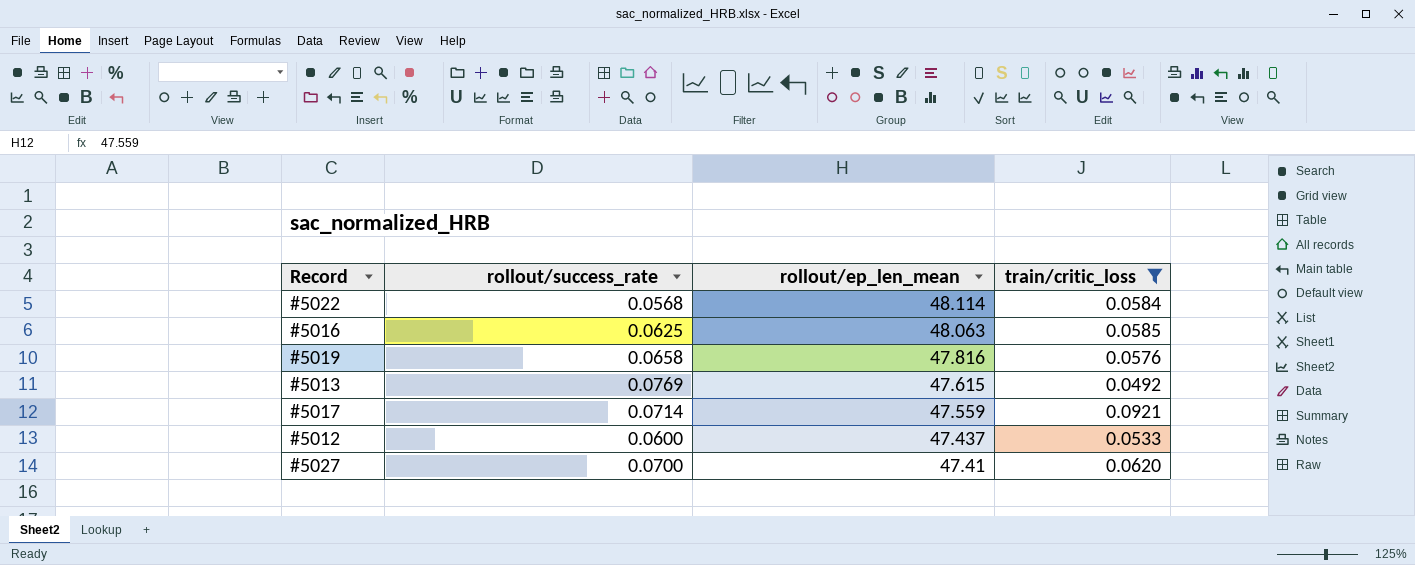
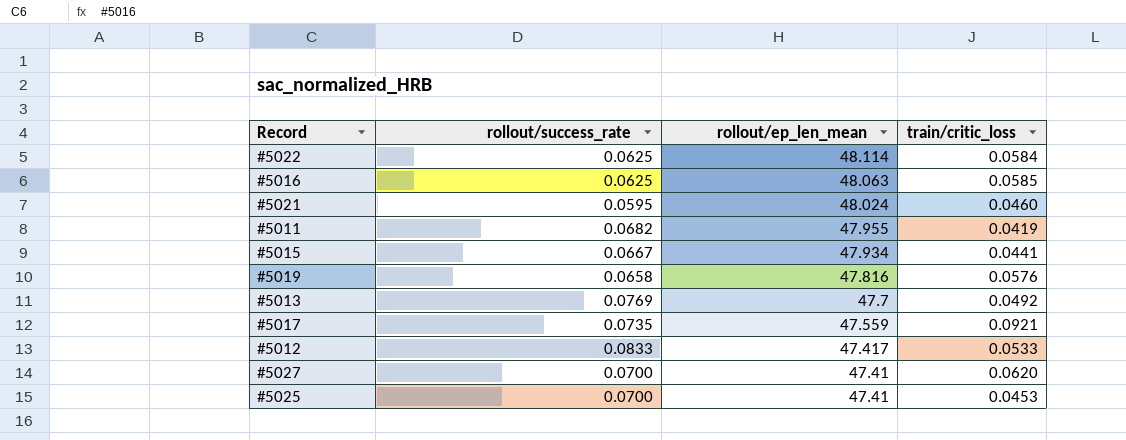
filter: train/critic_loss >= 0.0492 -> none
#5022 | rollout/success_rate: 0.0568 -> 0.0625
#5013 | rollout/ep_len_mean: 47.615 -> 47.7
#5017 | rollout/success_rate: 0.0714 -> 0.0735
#5012 | rollout/success_rate: 0.0600 -> 0.0833
#5012 | rollout/ep_len_mean: 47.437 -> 47.417

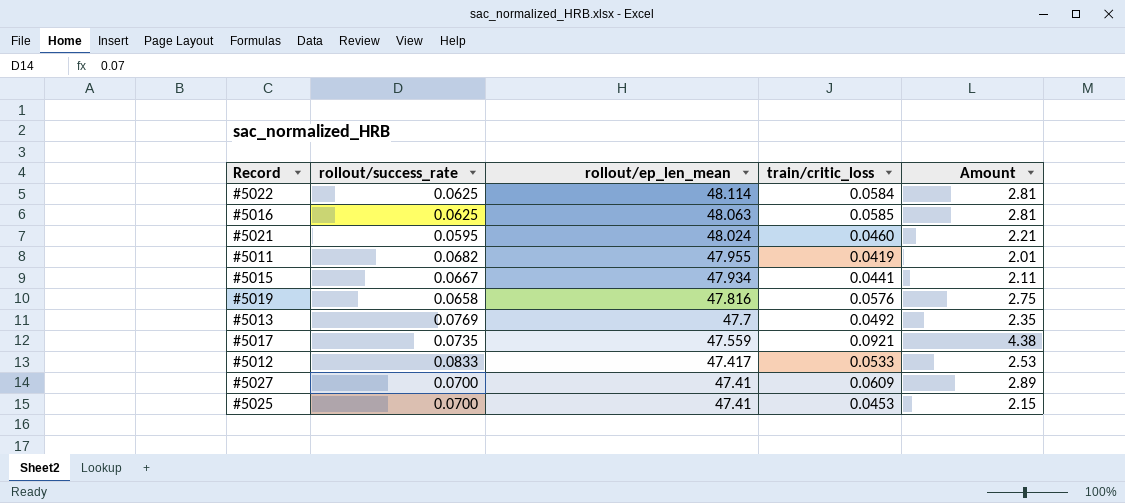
column Amount | formula: none -> [rollout/ep_len_mean] * [train/critic_loss]
#5027 | train/critic_loss: 0.0620 -> 0.0609

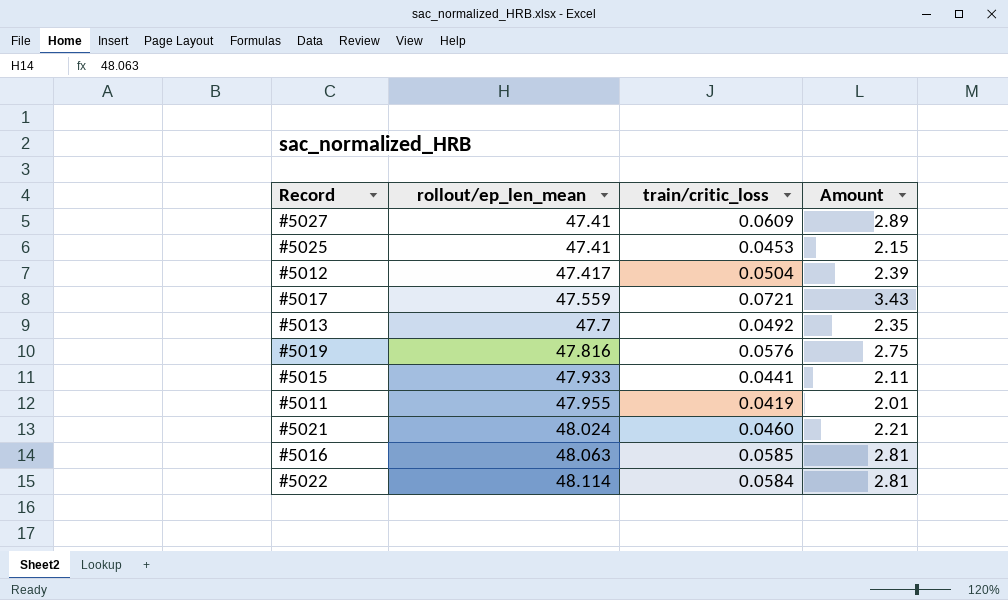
row order: rollout/ep_len_mean descending -> rollout/ep_len_mean ascending
column rollout/success_rate | position: 2 -> none
#5012 | train/critic_loss: 0.0533 -> 0.0504
#5012 | Amount: 2.53 -> 2.39
#5017 | train/critic_loss: 0.0921 -> 0.0721
#5017 | Amount: 4.38 -> 3.43
#5015 | rollout/ep_len_mean: 47.934 -> 47.933

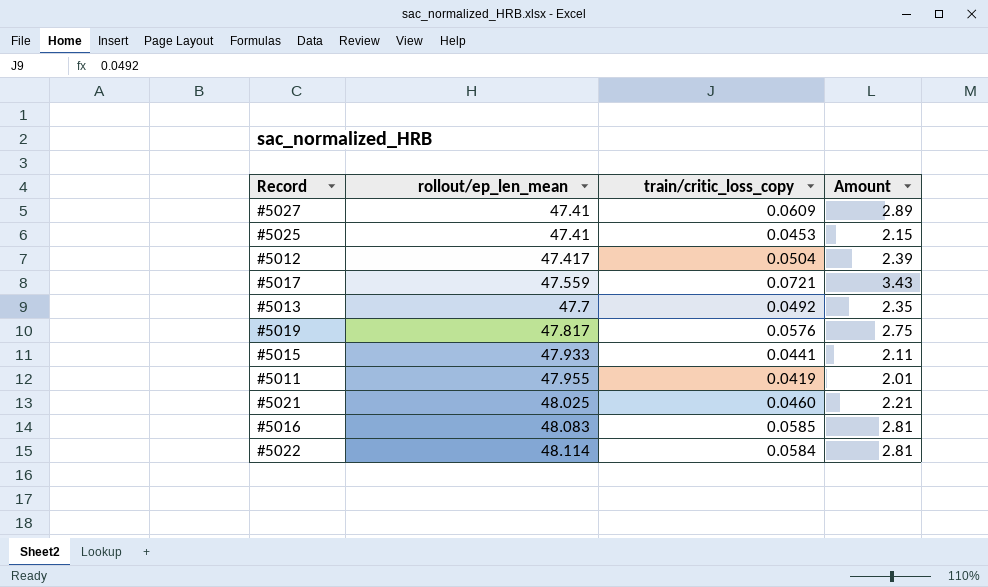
column name: train/critic_loss -> train/critic_loss_copy
#5019 | rollout/ep_len_mean: 47.816 -> 47.817
#5021 | rollout/ep_len_mean: 48.024 -> 48.025
#5016 | rollout/ep_len_mean: 48.063 -> 48.083

